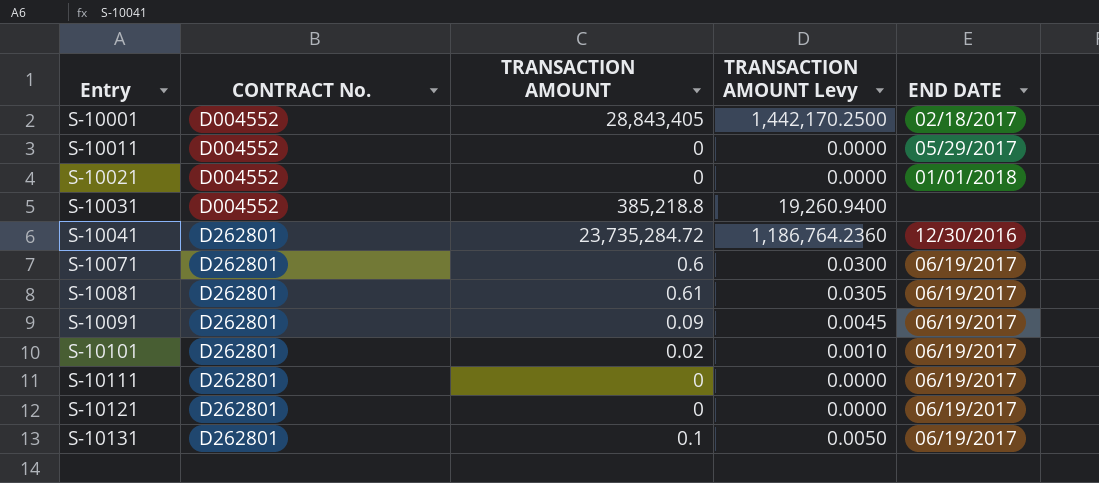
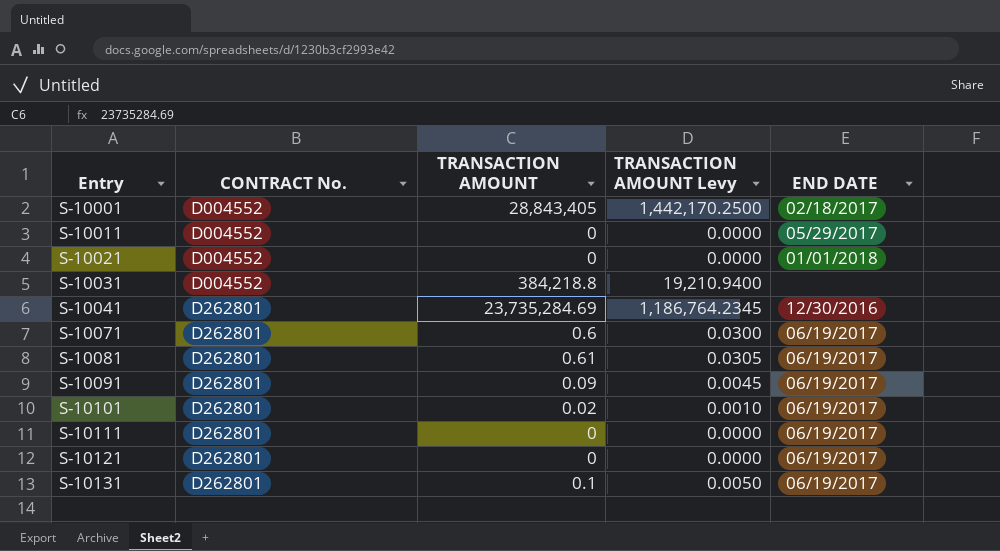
S-10031 | TRANSACTION AMOUNT: 385,218.8 -> 384,218.8
S-10031 | TRANSACTION AMOUNT Levy: 19,260.9400 -> 19,210.9400
S-10041 | TRANSACTION AMOUNT: 23,735,284.72 -> 23,735,284.69
S-10041 | TRANSACTION AMOUNT Levy: 1,186,764.2360 -> 1,186,764.2345

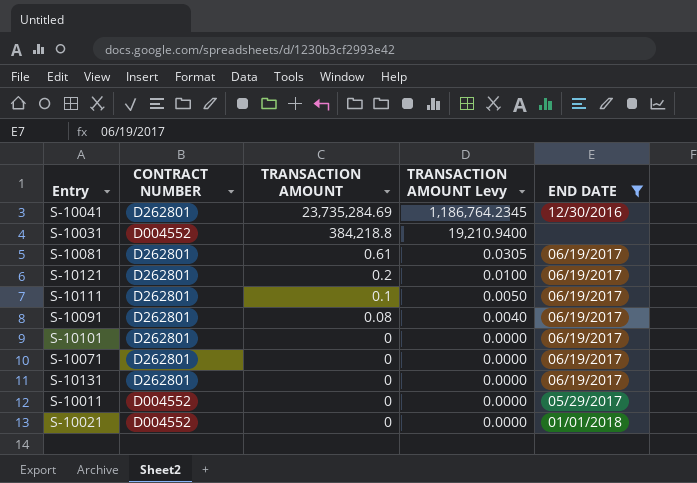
filter: none -> END DATE != 02/18/2017
row order: Entry ascending -> TRANSACTION AMOUNT descending
column name: CONTRACT No. -> CONTRACT NUMBER
S-10121 | TRANSACTION AMOUNT: 0 -> 0.2
S-10121 | TRANSACTION AMOUNT Levy: 0.0000 -> 0.0100
S-10111 | TRANSACTION AMOUNT: 0 -> 0.1
S-10111 | TRANSACTION AMOUNT Levy: 0.0000 -> 0.0050
S-10091 | TRANSACTION AMOUNT: 0.09 -> 0.08
S-10091 | TRANSACTION AMOUNT Levy: 0.0045 -> 0.0040
S-10101 | TRANSACTION AMOUNT: 0.02 -> 0
S-10101 | TRANSACTION AMOUNT Levy: 0.0010 -> 0.0000
S-10071 | TRANSACTION AMOUNT: 0.6 -> 0
S-10071 | TRANSACTION AMOUNT Levy: 0.0300 -> 0.0000
S-10131 | TRANSACTION AMOUNT: 0.1 -> 0
S-10131 | TRANSACTION AMOUNT Levy: 0.0050 -> 0.0000

